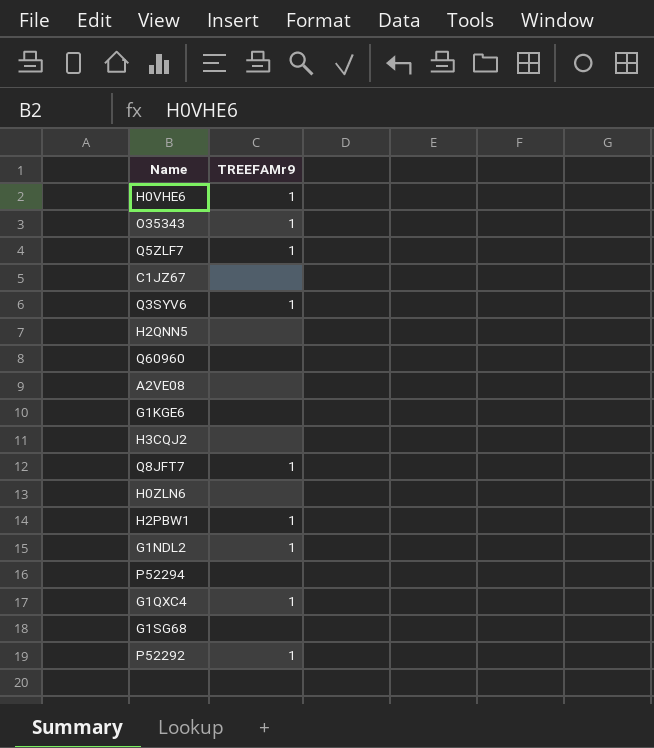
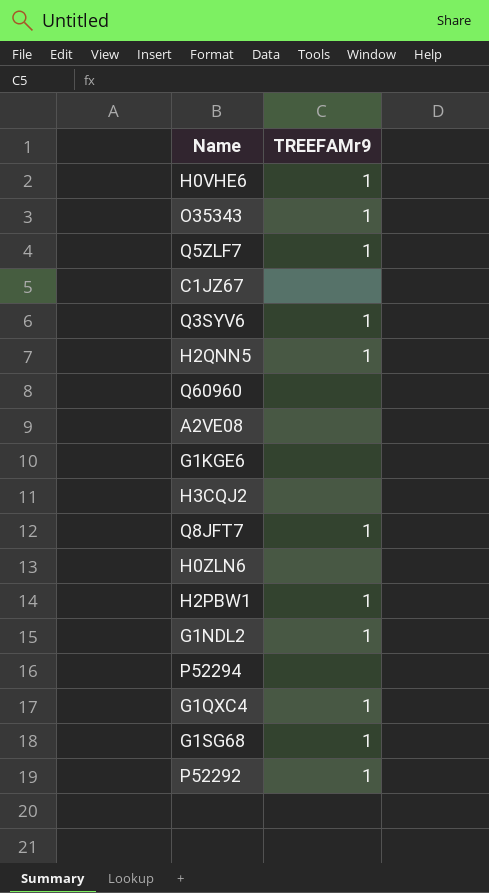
H2QNN5 | TREEFAMr9: none -> 1
G1SG68 | TREEFAMr9: none -> 1

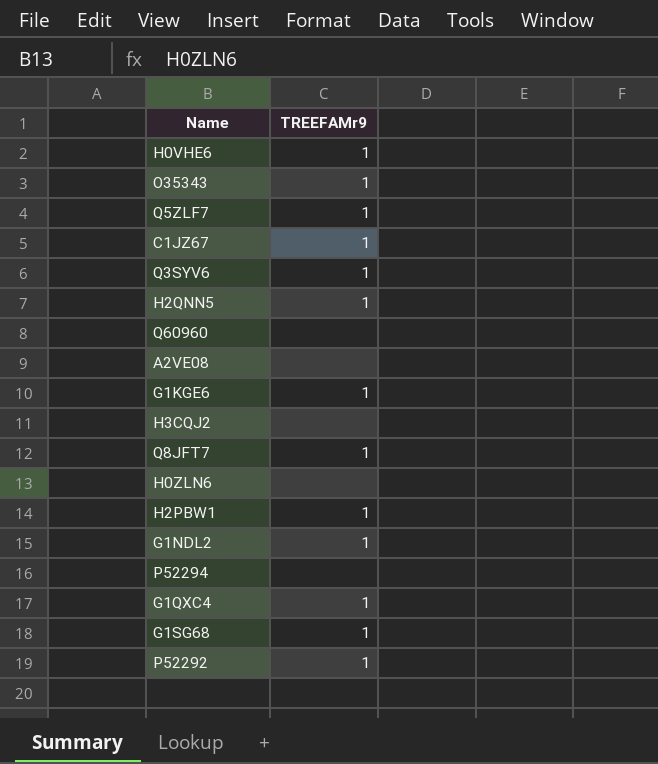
C1JZ67 | TREEFAMr9: none -> 1
G1KGE6 | TREEFAMr9: none -> 1

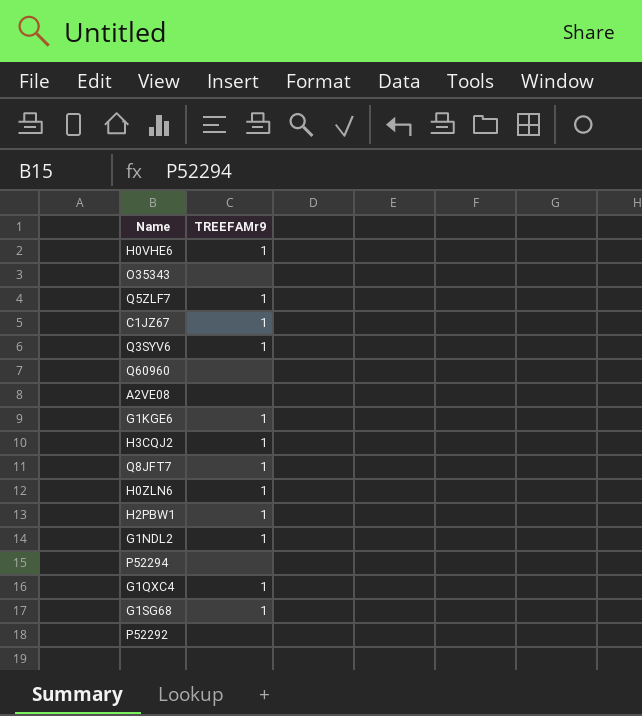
row H2QNN5: 1 -> none
O35343 | TREEFAMr9: 1 -> none
H3CQJ2 | TREEFAMr9: none -> 1
H0ZLN6 | TREEFAMr9: none -> 1
P52292 | TREEFAMr9: 1 -> none

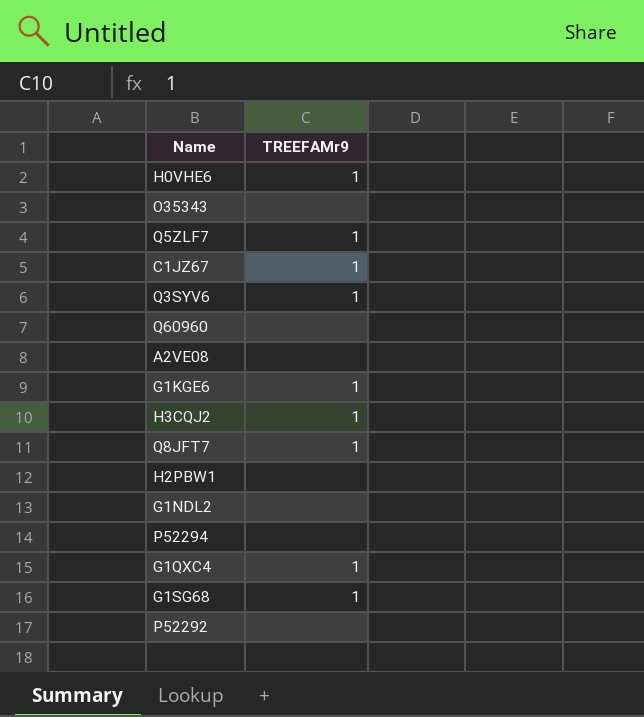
row H0ZLN6: 1 -> none
H2PBW1 | TREEFAMr9: 1 -> none
G1NDL2 | TREEFAMr9: 1 -> none

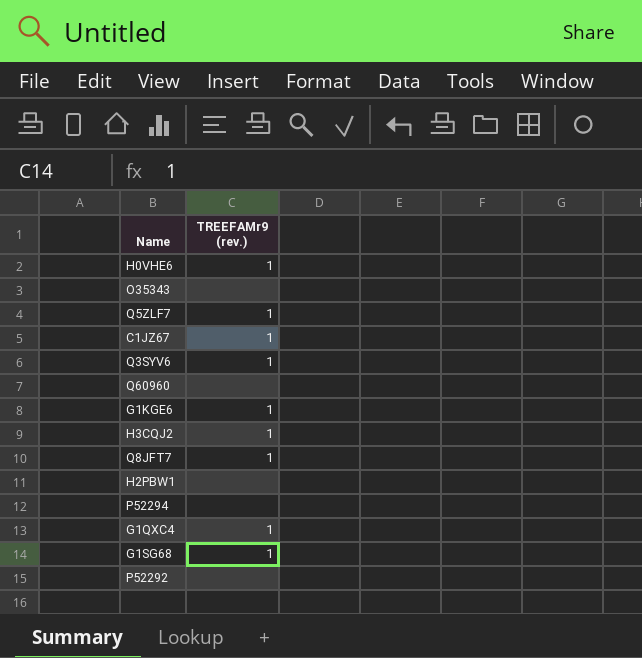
column name: TREEFAMr9 -> TREEFAMr9 (rev.)
row A2VE08: none -> none
row G1NDL2: none -> none

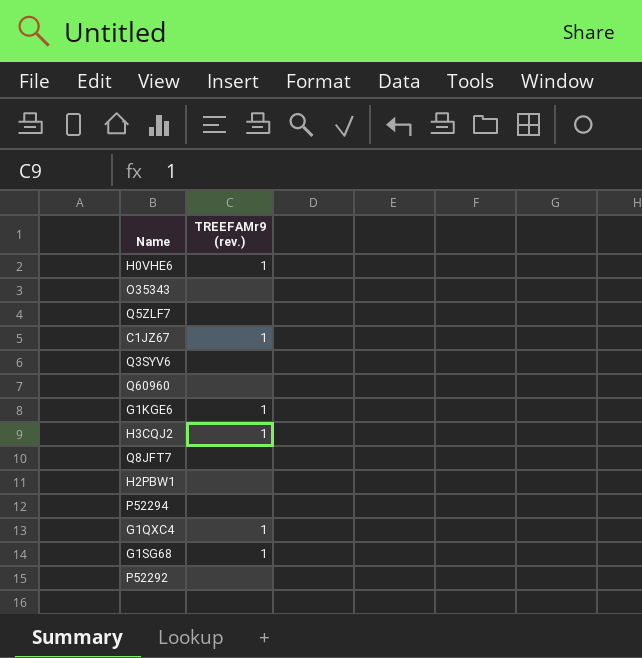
Q5ZLF7 | TREEFAMr9 (rev.): 1 -> none
Q3SYV6 | TREEFAMr9 (rev.): 1 -> none
Q8JFT7 | TREEFAMr9 (rev.): 1 -> none

